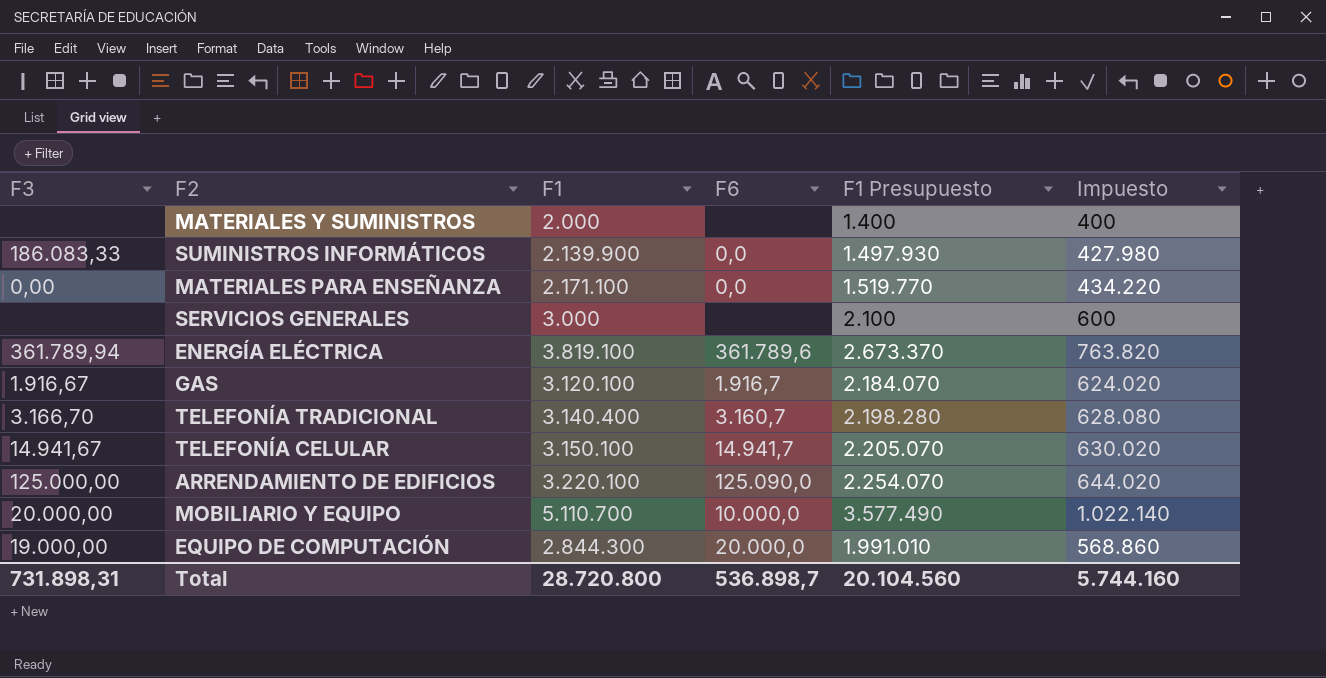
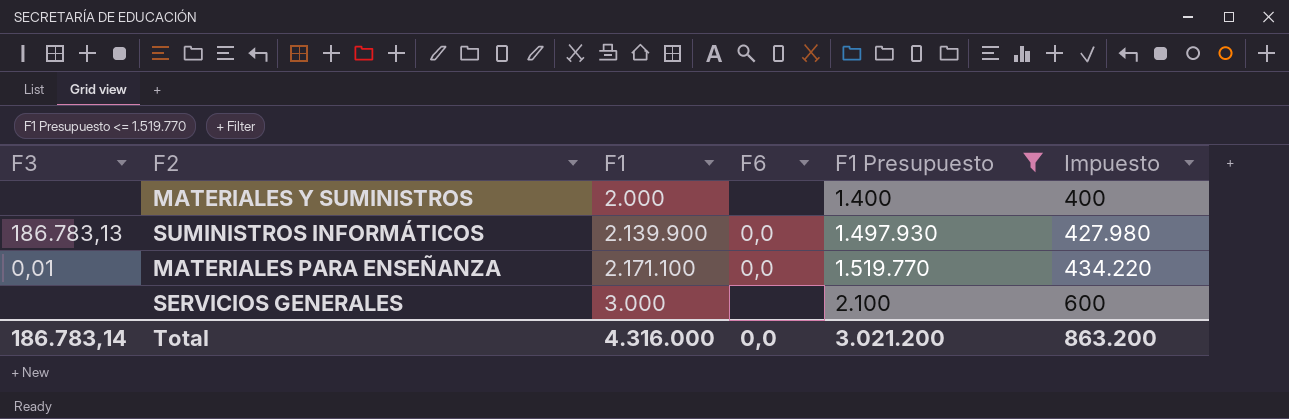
filter: none -> F1 Presupuesto <= 1.519.770
SUMINISTROS INFORMÁTICOS | F3: 186.083,33 -> 186.783,13
MATERIALES PARA ENSEÑANZA | F3: 0,00 -> 0,01
Total | F3: 731.898,31 -> 186.783,14
Total | F1: 28.720.800 -> 4.316.000
Total | F6: 536.898,7 -> 0,0
Total | F1 Presupuesto: 20.104.560 -> 3.021.200
Total | Impuesto: 5.744.160 -> 863.200

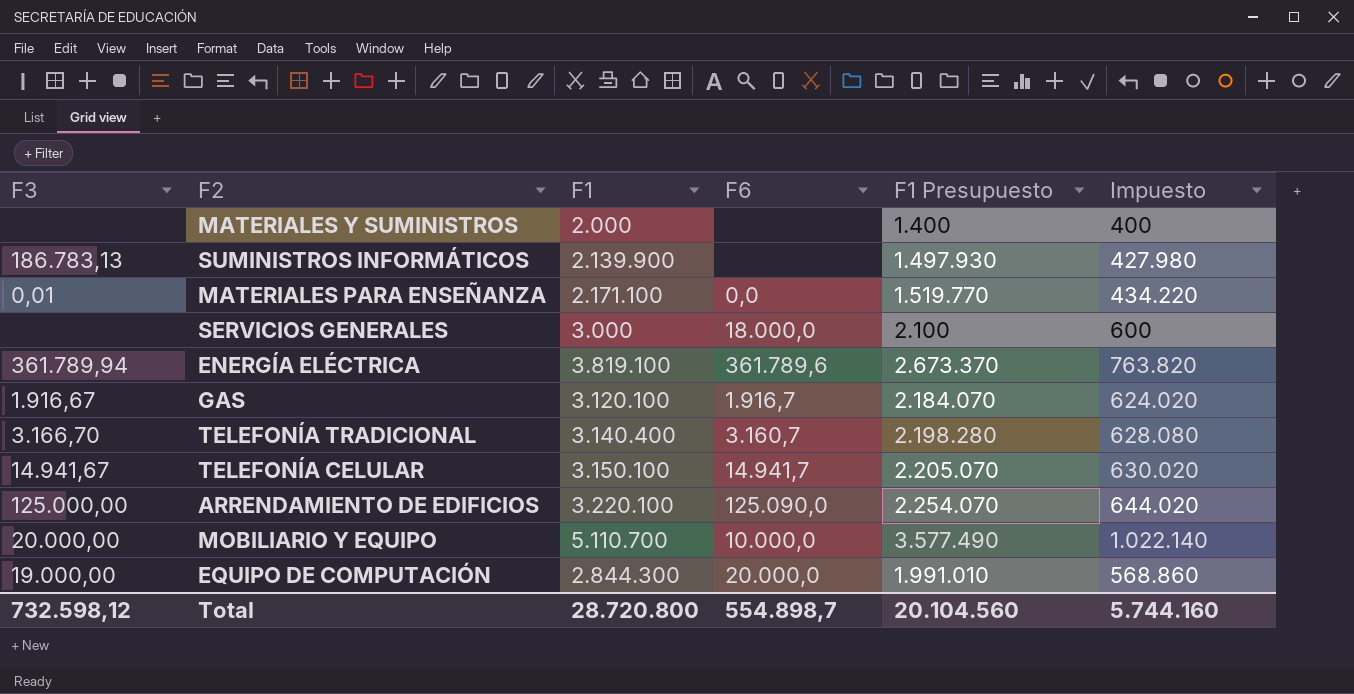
filter: F1 Presupuesto <= 1.519.770 -> none
SUMINISTROS INFORMÁTICOS | F6: 0,0 -> none
SERVICIOS GENERALES | F6: none -> 18.000,0
Total | F3: 186.783,14 -> 732.598,12
Total | F1: 4.316.000 -> 28.720.800
Total | F6: 0,0 -> 554.898,7
Total | F1 Presupuesto: 3.021.200 -> 20.104.560
Total | Impuesto: 863.200 -> 5.744.160

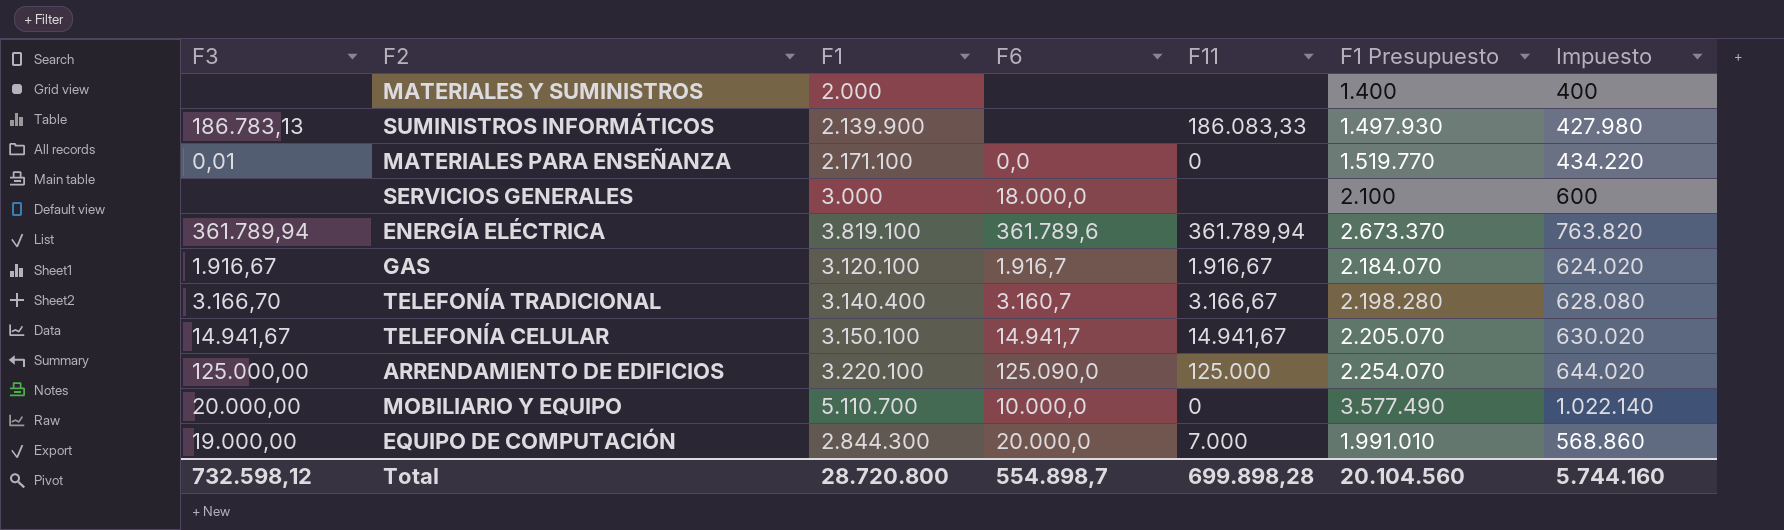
column F11 | position: none -> 5

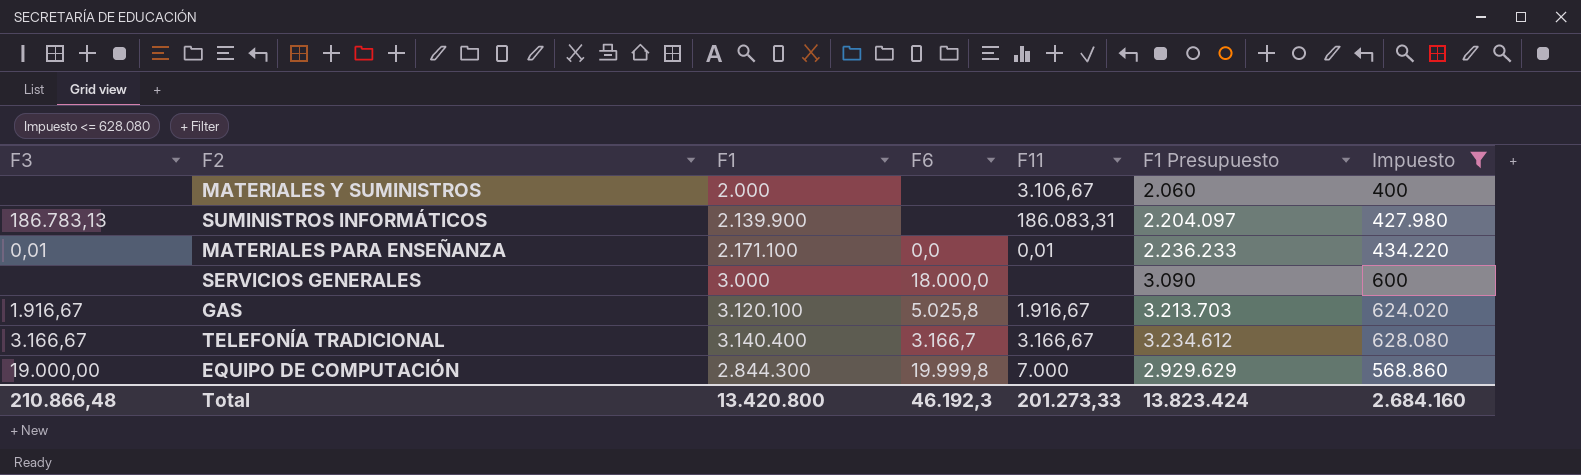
filter: none -> Impuesto <= 628.080
column F1 Presupuesto | formula: [F1] * 0,7 -> [F1] * 1,03
MATERIALES Y SUMINISTROS | F11: none -> 3.106,67
SUMINISTROS INFORMÁTICOS | F11: 186.083,33 -> 186.083,31
MATERIALES PARA ENSEÑANZA | F11: 0 -> 0,01
GAS | F6: 1.916,7 -> 5.025,8
TELEFONÍA TRADICIONAL | F3: 3.166,70 -> 3.166,67
TELEFONÍA TRADICIONAL | F6: 3.160,7 -> 3.166,7
EQUIPO DE COMPUTACIÓN | F6: 20.000,0 -> 19.999,8
Total | F3: 732.598,12 -> 210.866,48
Total | F1: 28.720.800 -> 13.420.800
Total | F6: 554.898,7 -> 46.192,3
Total | F11: 699.898,28 -> 201.273,33
Total | F1 Presupuesto: 20.104.560 -> 13.823.424
Total | Impuesto: 5.744.160 -> 2.684.160

